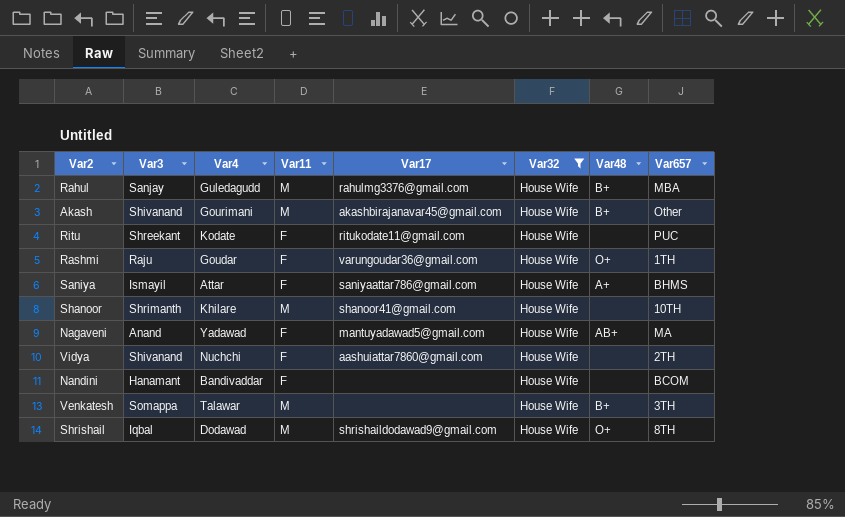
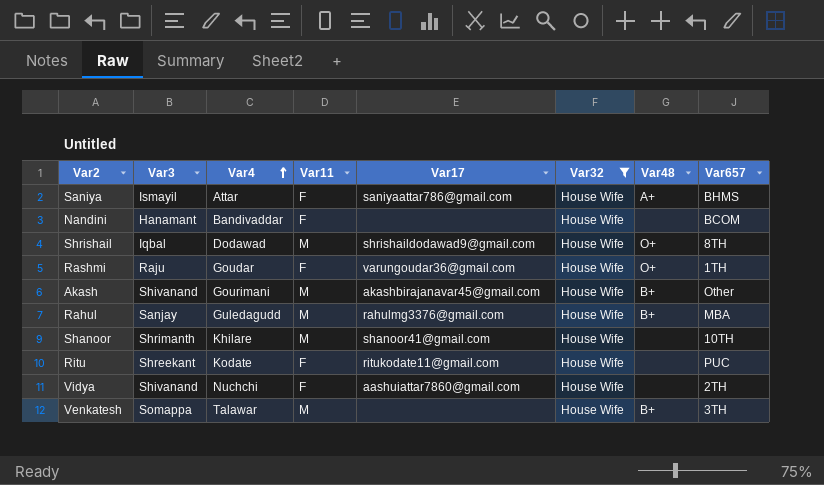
row order: none -> Var4 ascending
row Nagaveni: Anand | Yadawad | F | mantuyadawad5@gmail.com | House Wife | AB+ | MA -> none

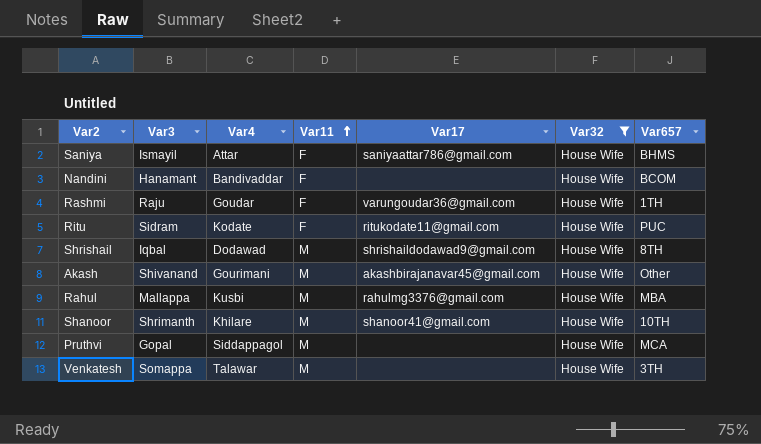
row order: Var4 ascending -> Var11 ascending
column Var48 | position: 7 -> none
row Vidya: Shivanand | Nuchchi | F | aashuiattar7860@gmail.com | House Wife | none | 2TH -> none
Ritu | Var3: Shreekant -> Sidram
Rahul | Var3: Sanjay -> Mallappa
Rahul | Var4: Guledagudd -> Kusbi
row Pruthvi: none -> Gopal | Siddappagol | M | none | House Wife | MCA

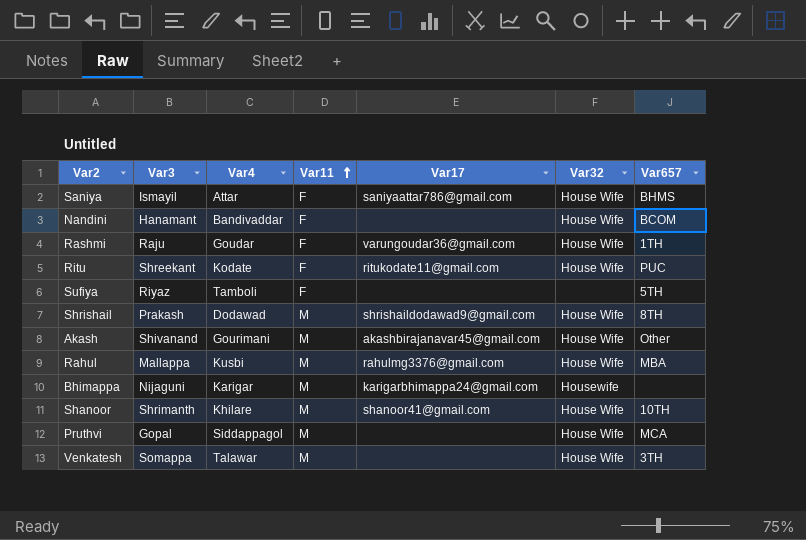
filter: Var32 = House Wife -> none
Ritu | Var3: Sidram -> Shreekant
Shrishail | Var3: Iqbal -> Prakash

